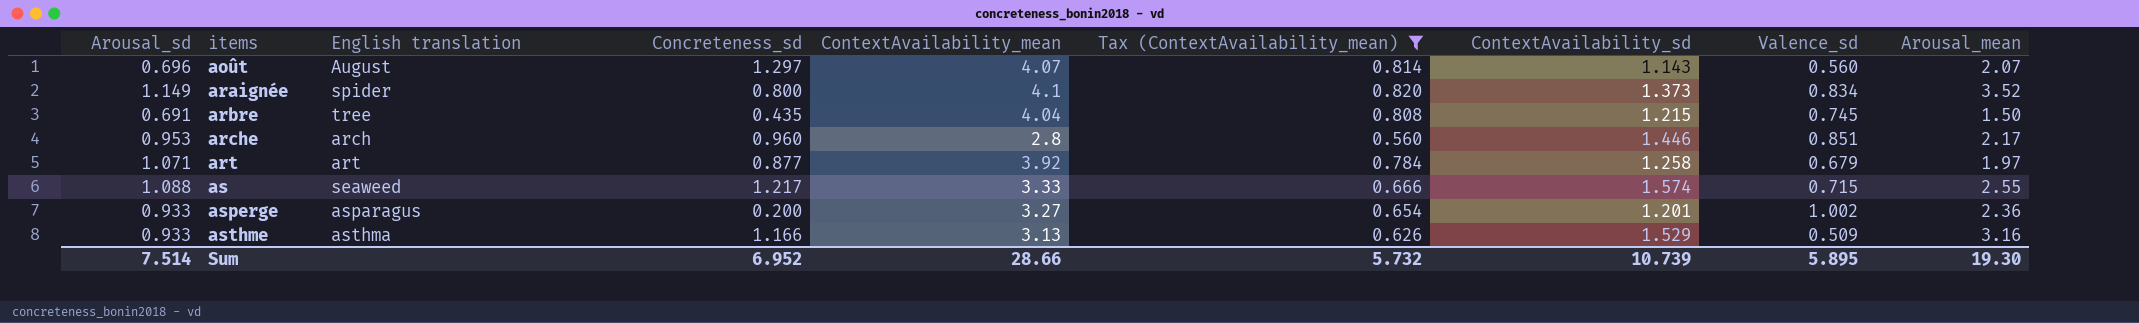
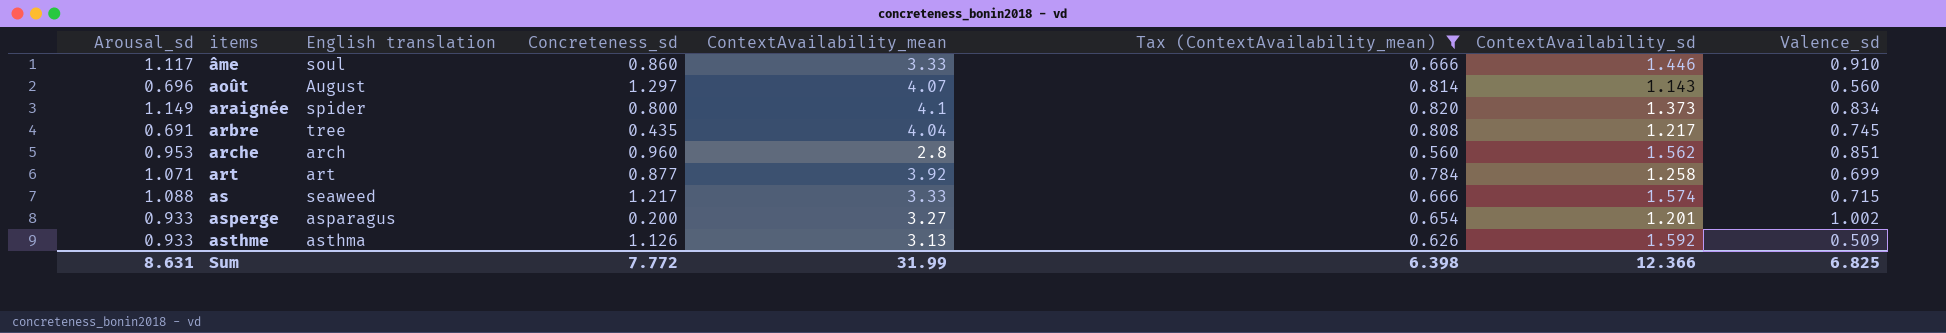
column Arousal_mean | position: 9 -> none
row âme: none -> 1.117 | soul | 0.860 | 3.33 | 0.666 | 1.446 | 0.910
arbre | ContextAvailability_sd: 1.215 -> 1.217
arche | ContextAvailability_sd: 1.446 -> 1.562
art | Valence_sd: 0.679 -> 0.699
asthme | Concreteness_sd: 1.166 -> 1.126
asthme | ContextAvailability_sd: 1.529 -> 1.592
Sum | Arousal_sd: 7.514 -> 8.631
Sum | Concreteness_sd: 6.952 -> 7.772
Sum | ContextAvailability_mean: 28.66 -> 31.99
Sum | Tax (ContextAvailability_mean): 5.732 -> 6.398
Sum | ContextAvailability_sd: 10.739 -> 12.366
Sum | Valence_sd: 5.895 -> 6.825

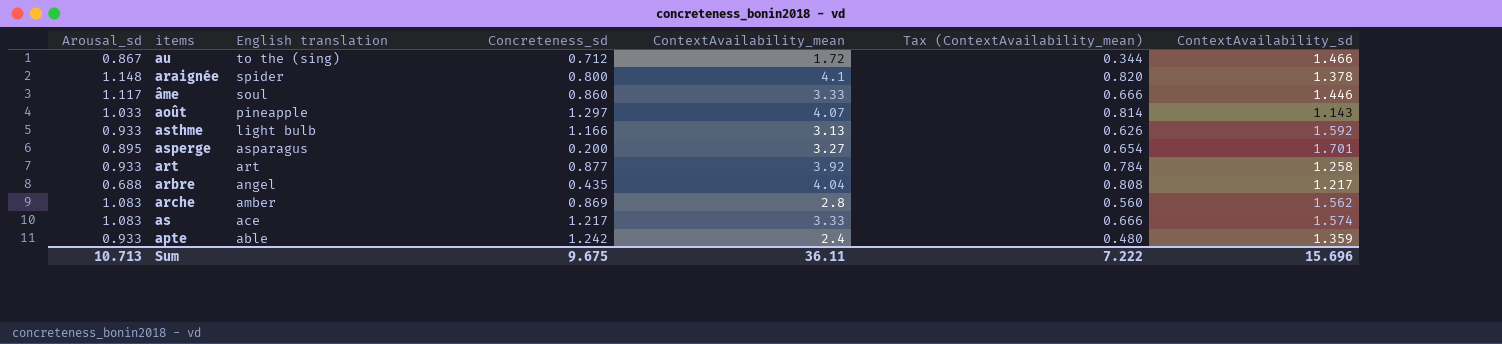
filter: Tax (ContextAvailability_mean) >= 0.560 -> none
row order: items ascending -> English translation descending
column Valence_sd | position: 8 -> none
araignée | Arousal_sd: 1.149 -> 1.148
araignée | ContextAvailability_sd: 1.373 -> 1.378
août | Arousal_sd: 0.696 -> 1.033
août | English translation: August -> pineapple
asthme | English translation: asthma -> light bulb
asthme | Concreteness_sd: 1.126 -> 1.166
asperge | Arousal_sd: 0.933 -> 0.895
asperge | ContextAvailability_sd: 1.201 -> 1.701
art | Arousal_sd: 1.071 -> 0.933
arbre | Arousal_sd: 0.691 -> 0.688
arbre | English translation: tree -> angel
arche | Arousal_sd: 0.953 -> 1.083
arche | English translation: arch -> amber
arche | Concreteness_sd: 0.960 -> 0.869
as | Arousal_sd: 1.088 -> 1.083
as | English translation: seaweed -> ace
Sum | Arousal_sd: 8.631 -> 10.713
Sum | Concreteness_sd: 7.772 -> 9.675
Sum | ContextAvailability_mean: 31.99 -> 36.11
Sum | Tax (ContextAvailability_mean): 6.398 -> 7.222
Sum | ContextAvailability_sd: 12.366 -> 15.696

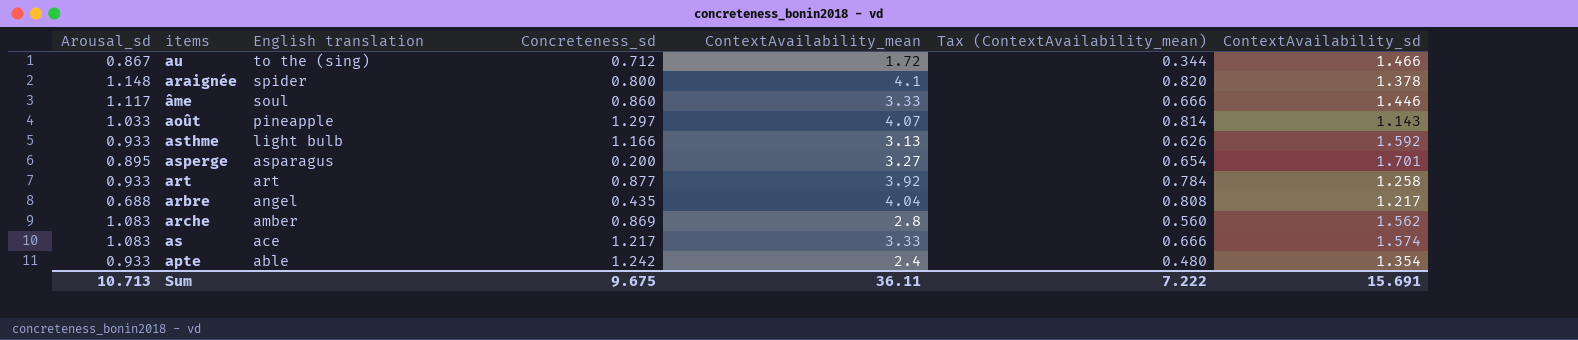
apte | ContextAvailability_sd: 1.359 -> 1.354
Sum | ContextAvailability_sd: 15.696 -> 15.691

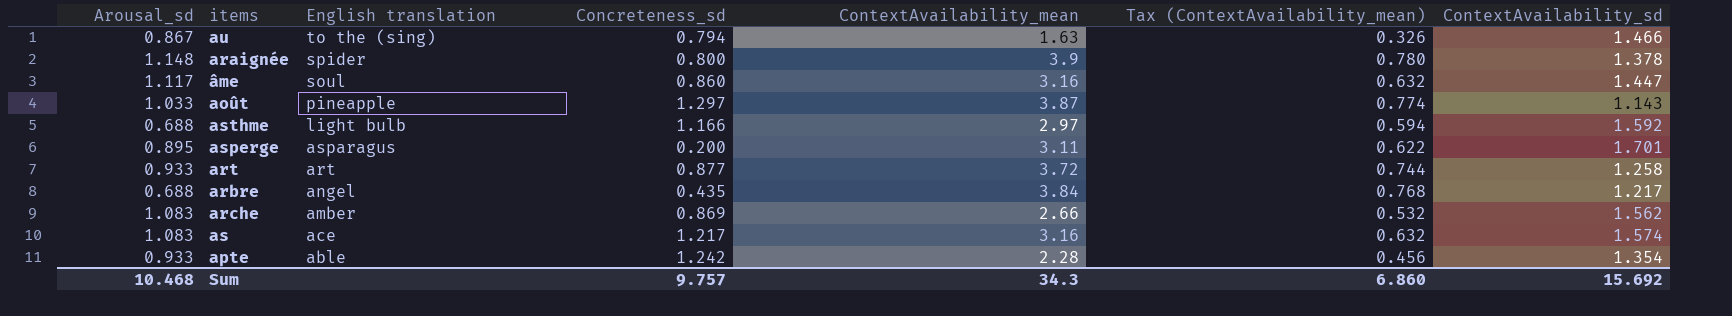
au | Concreteness_sd: 0.712 -> 0.794
au | ContextAvailability_mean: 1.72 -> 1.63
au | Tax (ContextAvailability_mean): 0.344 -> 0.326
araignée | ContextAvailability_mean: 4.1 -> 3.9
araignée | Tax (ContextAvailability_mean): 0.820 -> 0.780
âme | ContextAvailability_mean: 3.33 -> 3.16
âme | Tax (ContextAvailability_mean): 0.666 -> 0.632
âme | ContextAvailability_sd: 1.446 -> 1.447
août | ContextAvailability_mean: 4.07 -> 3.87
août | Tax (ContextAvailability_mean): 0.814 -> 0.774
asthme | Arousal_sd: 0.933 -> 0.688
asthme | ContextAvailability_mean: 3.13 -> 2.97
asthme | Tax (ContextAvailability_mean): 0.626 -> 0.594
asperge | ContextAvailability_mean: 3.27 -> 3.11
asperge | Tax (ContextAvailability_mean): 0.654 -> 0.622
art | ContextAvailability_mean: 3.92 -> 3.72
art | Tax (ContextAvailability_mean): 0.784 -> 0.744
arbre | ContextAvailability_mean: 4.04 -> 3.84
arbre | Tax (ContextAvailability_mean): 0.808 -> 0.768
arche | ContextAvailability_mean: 2.8 -> 2.66
arche | Tax (ContextAvailability_mean): 0.560 -> 0.532
as | ContextAvailability_mean: 3.33 -> 3.16
as | Tax (ContextAvailability_mean): 0.666 -> 0.632
apte | ContextAvailability_mean: 2.4 -> 2.28
apte | Tax (ContextAvailability_mean): 0.480 -> 0.456
Sum | Arousal_sd: 10.713 -> 10.468
Sum | Concreteness_sd: 9.675 -> 9.757
Sum | ContextAvailability_mean: 36.11 -> 34.3
Sum | Tax (ContextAvailability_mean): 7.222 -> 6.860
Sum | ContextAvailability_sd: 15.691 -> 15.692

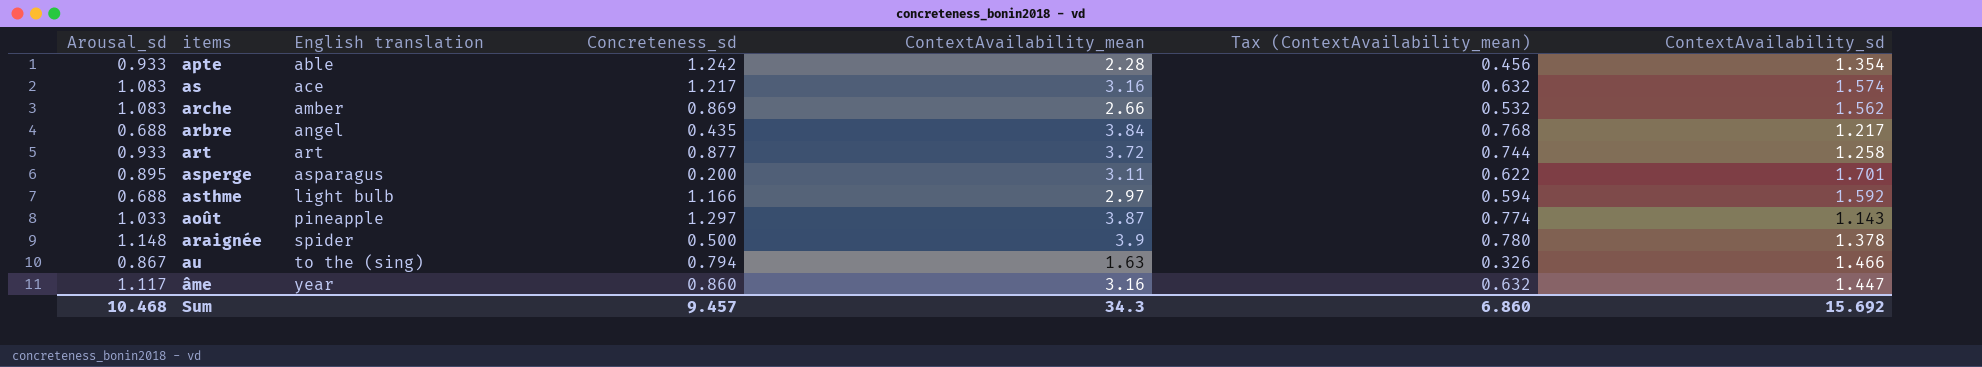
row order: English translation descending -> English translation ascending
araignée | Concreteness_sd: 0.800 -> 0.500
âme | English translation: soul -> year
Sum | Concreteness_sd: 9.757 -> 9.457

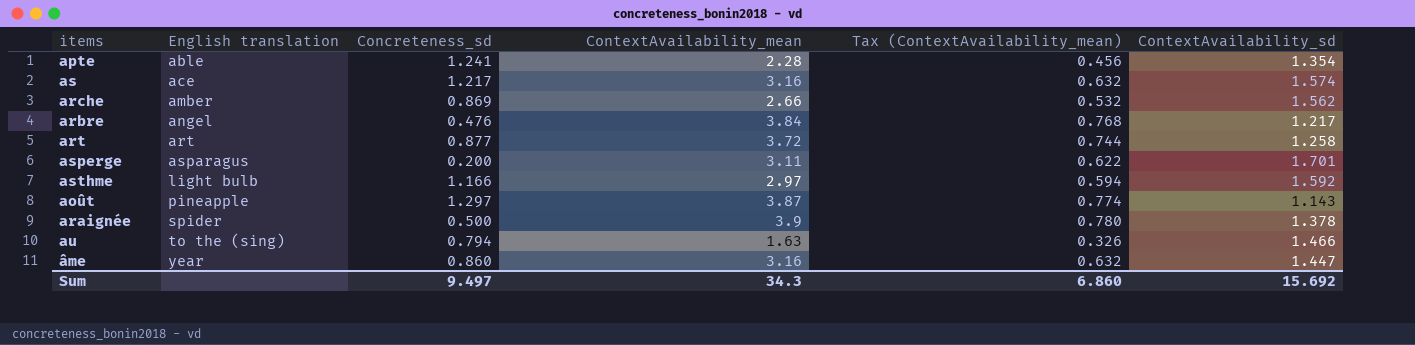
column Arousal_sd | position: 1 -> none
apte | Concreteness_sd: 1.242 -> 1.241
arbre | Concreteness_sd: 0.435 -> 0.476
Sum | Concreteness_sd: 9.457 -> 9.497

